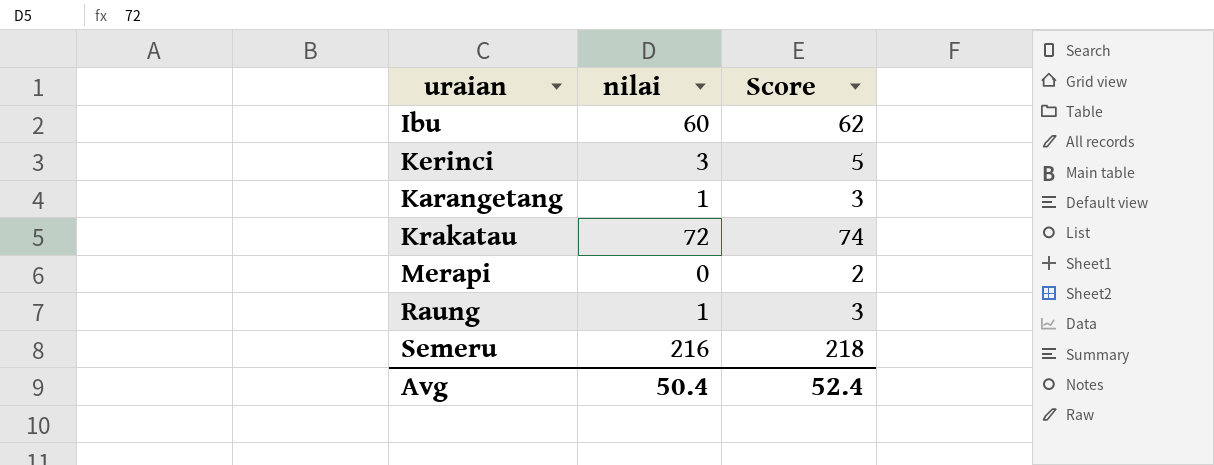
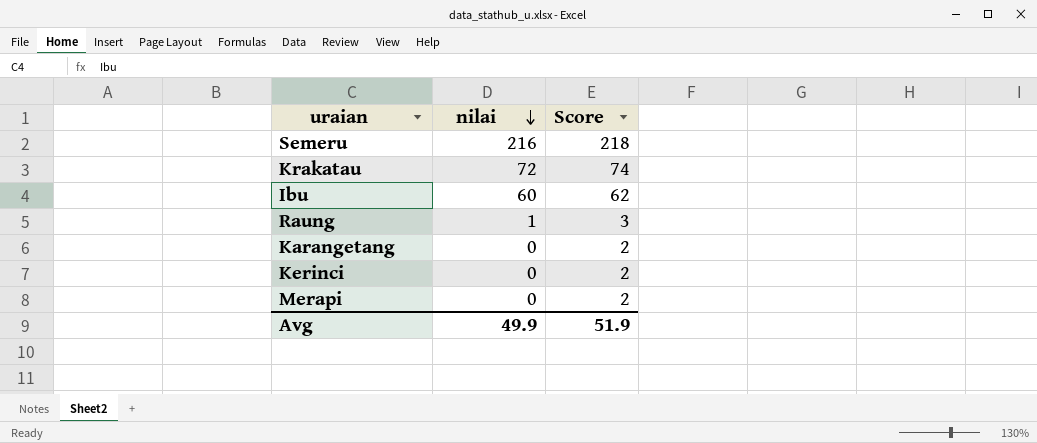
row order: none -> nilai descending
Karangetang | nilai: 1 -> 0
Karangetang | Score: 3 -> 2
Kerinci | nilai: 3 -> 0
Kerinci | Score: 5 -> 2
Avg | nilai: 50.4 -> 49.9
Avg | Score: 52.4 -> 51.9

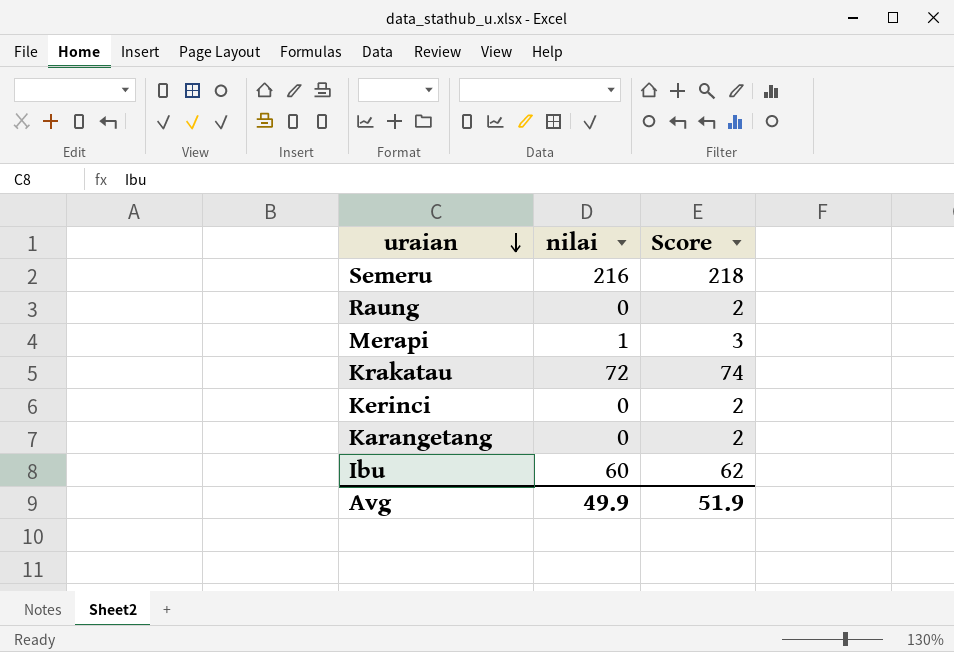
row order: nilai descending -> uraian descending
Raung | nilai: 1 -> 0
Raung | Score: 3 -> 2
Merapi | nilai: 0 -> 1
Merapi | Score: 2 -> 3

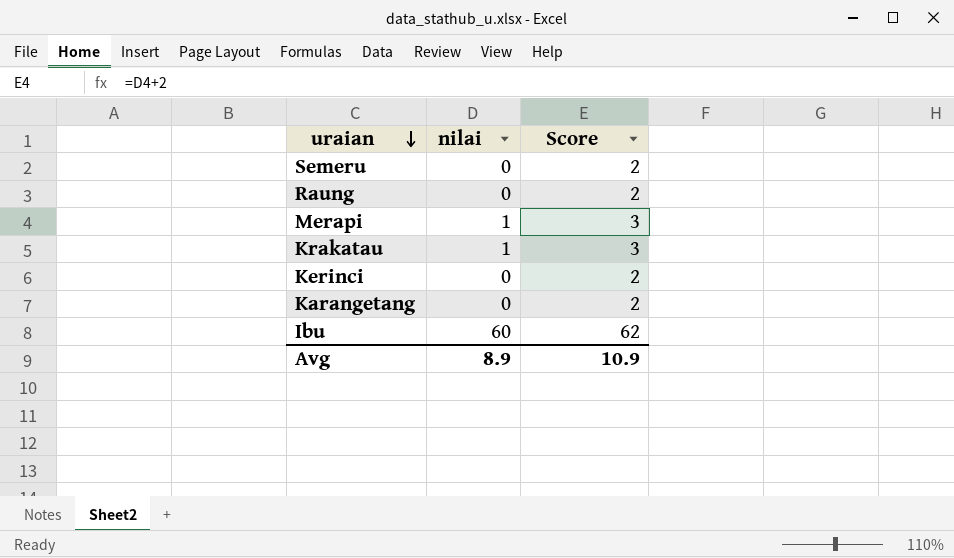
Semeru | nilai: 216 -> 0
Semeru | Score: 218 -> 2
Krakatau | nilai: 72 -> 1
Krakatau | Score: 74 -> 3
Avg | nilai: 49.9 -> 8.9
Avg | Score: 51.9 -> 10.9

